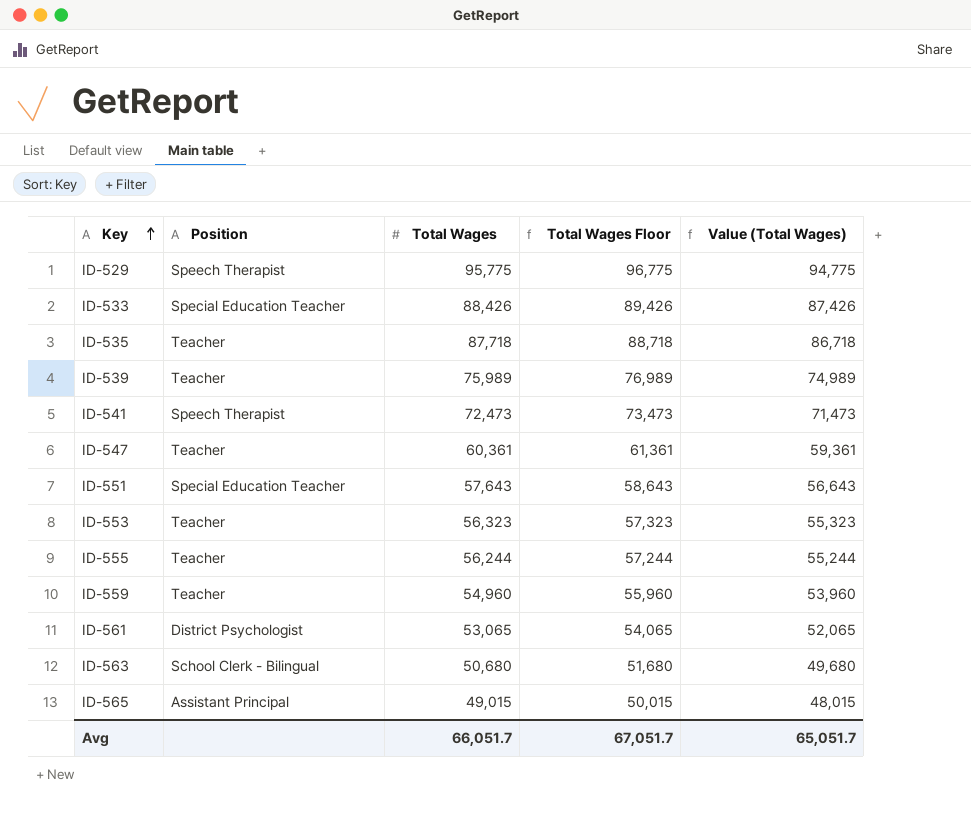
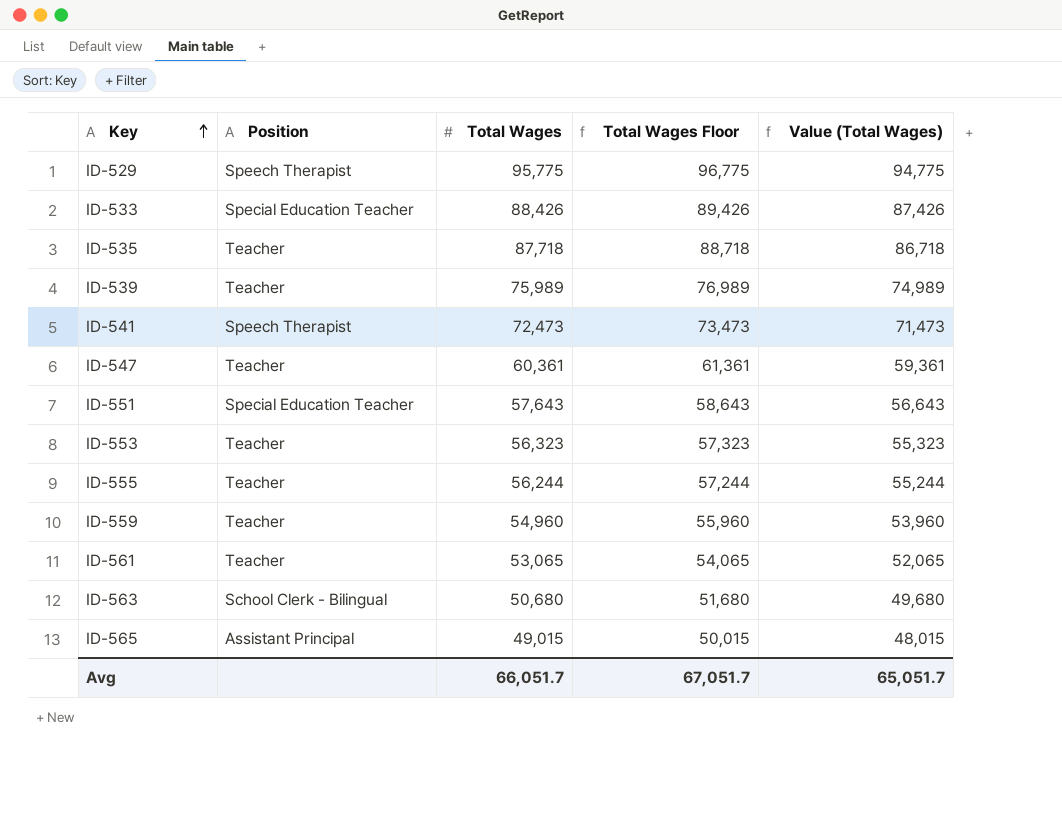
ID-561 | Position: District Psychologist -> Teacher

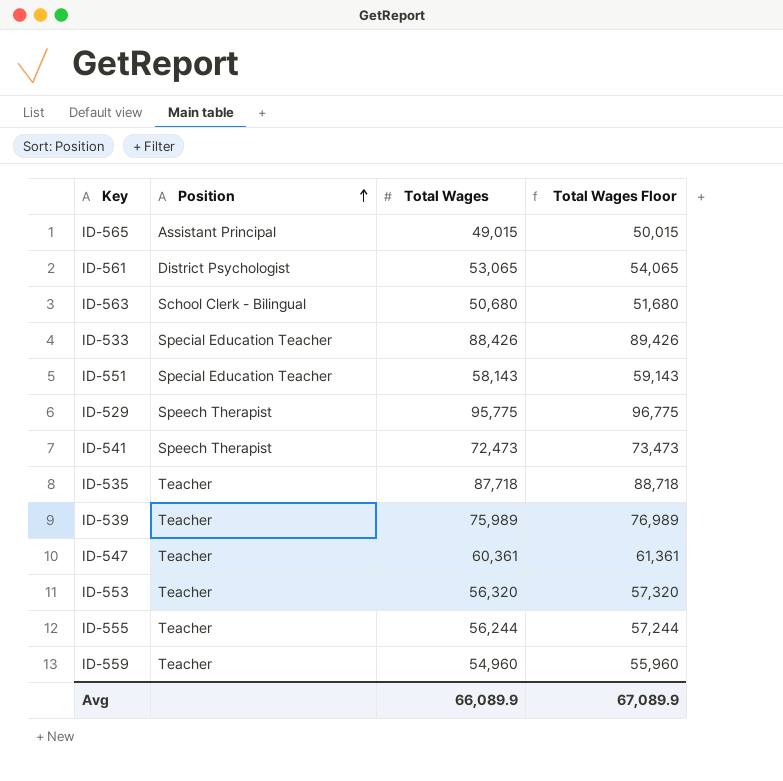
row order: Key ascending -> Position ascending
column Value (Total Wages) | formula: [Total Wages] - 1000 -> none
ID-561 | Position: Teacher -> District Psychologist
ID-551 | Total Wages: 57,643 -> 58,143
ID-551 | Total Wages Floor: 58,643 -> 59,143
ID-553 | Total Wages: 56,323 -> 56,320
ID-553 | Total Wages Floor: 57,323 -> 57,320
Avg | Total Wages: 66,051.7 -> 66,089.9
Avg | Total Wages Floor: 67,051.7 -> 67,089.9

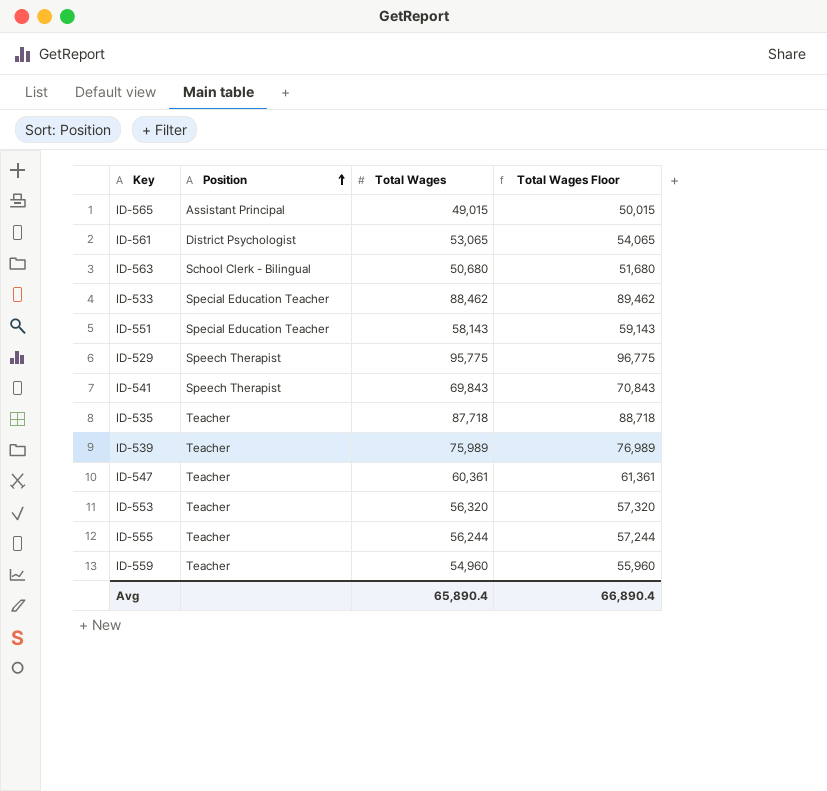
ID-533 | Total Wages: 88,426 -> 88,462
ID-533 | Total Wages Floor: 89,426 -> 89,462
ID-541 | Total Wages: 72,473 -> 69,843
ID-541 | Total Wages Floor: 73,473 -> 70,843
Avg | Total Wages: 66,089.9 -> 65,890.4
Avg | Total Wages Floor: 67,089.9 -> 66,890.4

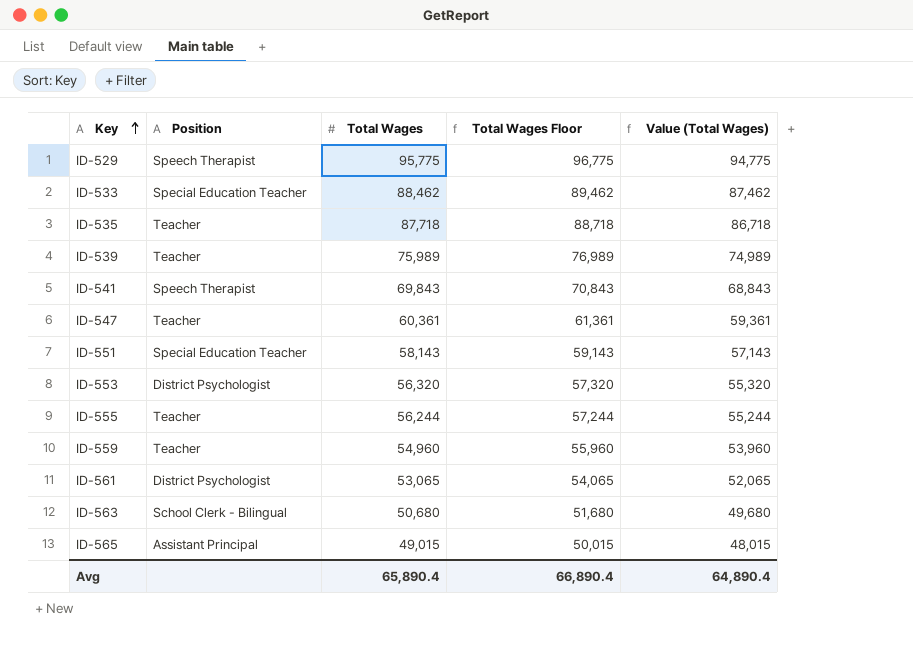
row order: Position ascending -> Key ascending
column Value (Total Wages) | formula: none -> [Total Wages] - 1000
ID-553 | Position: Teacher -> District Psychologist

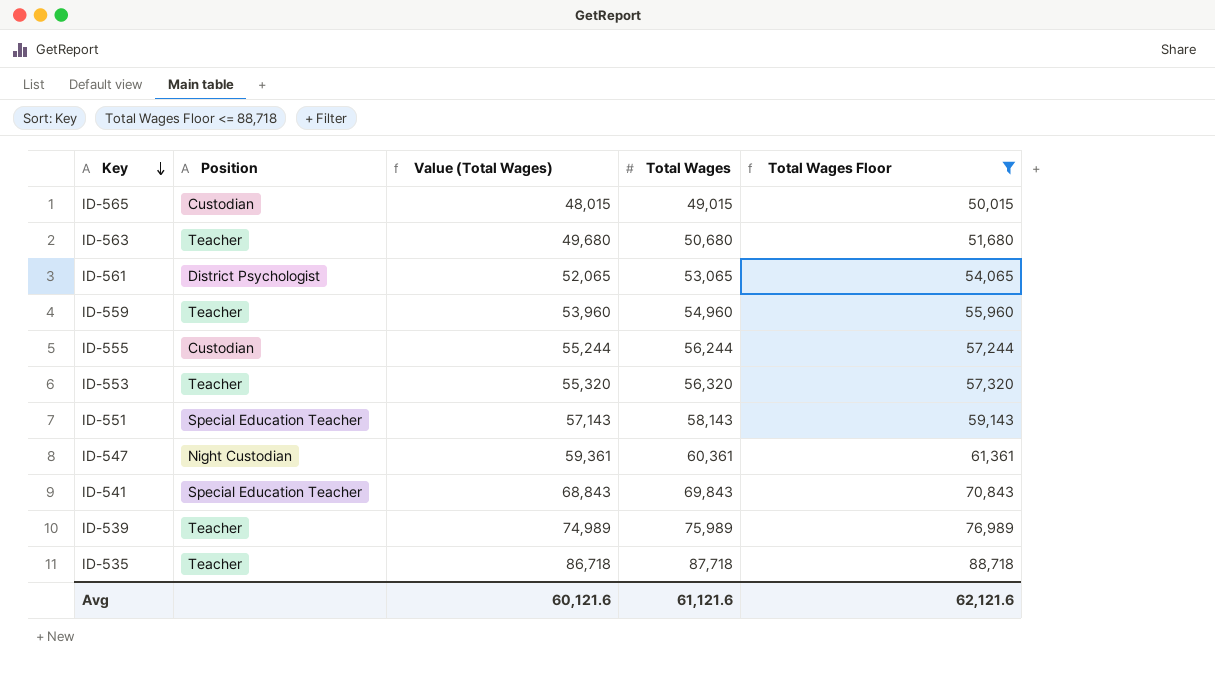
filter: none -> Total Wages Floor <= 88,718
row order: Key ascending -> Key descending
column Value (Total Wages) | position: 5 -> 3
ID-565 | Position: Assistant Principal -> Custodian
ID-563 | Position: School Clerk - Bilingual -> Teacher
ID-555 | Position: Teacher -> Custodian
ID-553 | Position: District Psychologist -> Teacher
ID-547 | Position: Teacher -> Night Custodian
ID-541 | Position: Speech Therapist -> Special Education Teacher
Avg | Value (Total Wages): 64,890.4 -> 60,121.6
Avg | Total Wages: 65,890.4 -> 61,121.6
Avg | Total Wages Floor: 66,890.4 -> 62,121.6

